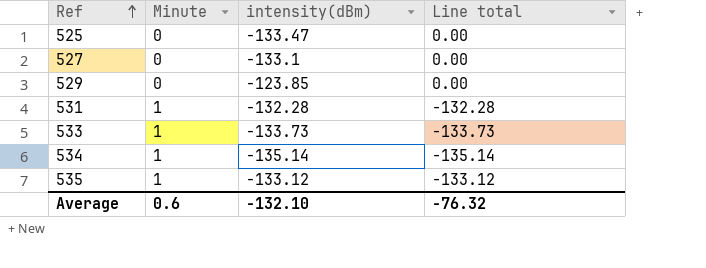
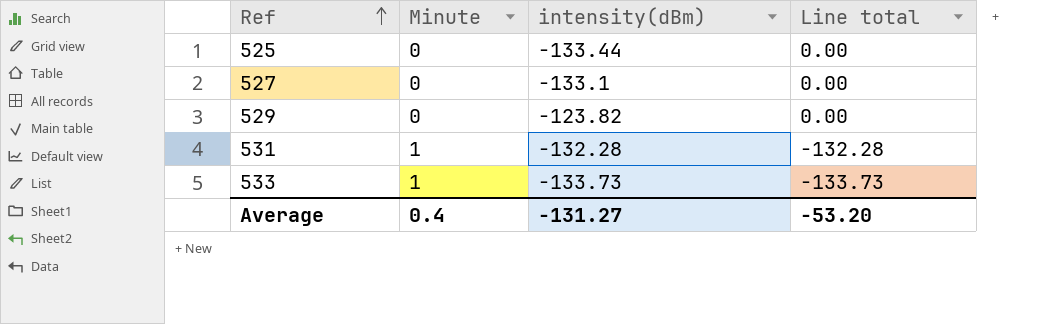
row 534: 1 | -135.14 | -135.14 -> none
row 535: 1 | -133.12 | -133.12 -> none
525 | intensity(dBm): -133.47 -> -133.44
529 | intensity(dBm): -123.85 -> -123.82
Average | Minute: 0.6 -> 0.4
Average | intensity(dBm): -132.10 -> -131.27
Average | Line total: -76.32 -> -53.20

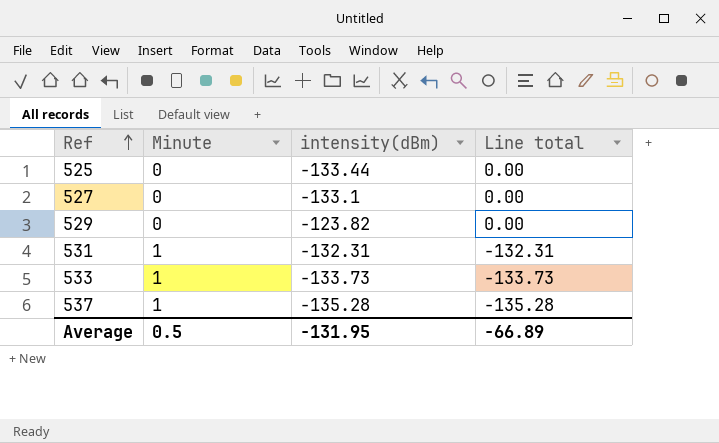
531 | intensity(dBm): -132.28 -> -132.31
531 | Line total: -132.28 -> -132.31
row 537: none -> 1 | -135.28 | -135.28
Average | Minute: 0.4 -> 0.5
Average | intensity(dBm): -131.27 -> -131.95
Average | Line total: -53.20 -> -66.89

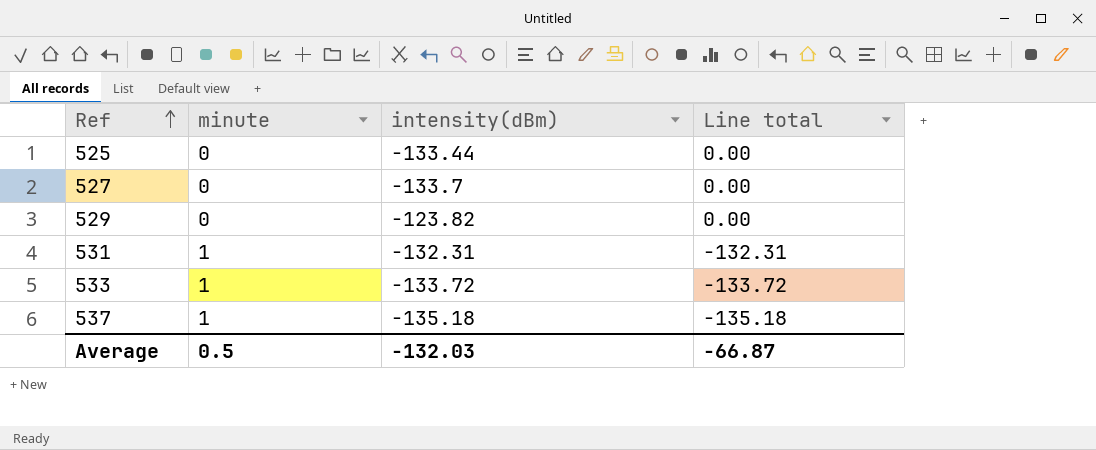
column name: Minute -> minute
527 | intensity(dBm): -133.1 -> -133.7
533 | intensity(dBm): -133.73 -> -133.72
533 | Line total: -133.73 -> -133.72
537 | intensity(dBm): -135.28 -> -135.18
537 | Line total: -135.28 -> -135.18
Average | intensity(dBm): -131.95 -> -132.03
Average | Line total: -66.89 -> -66.87

